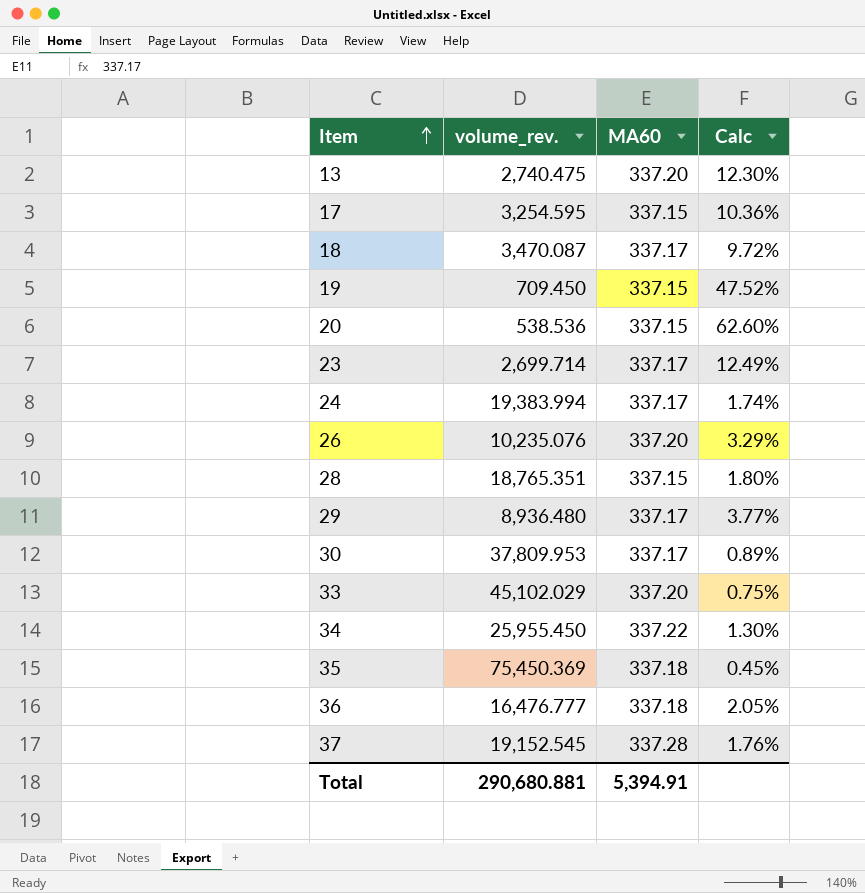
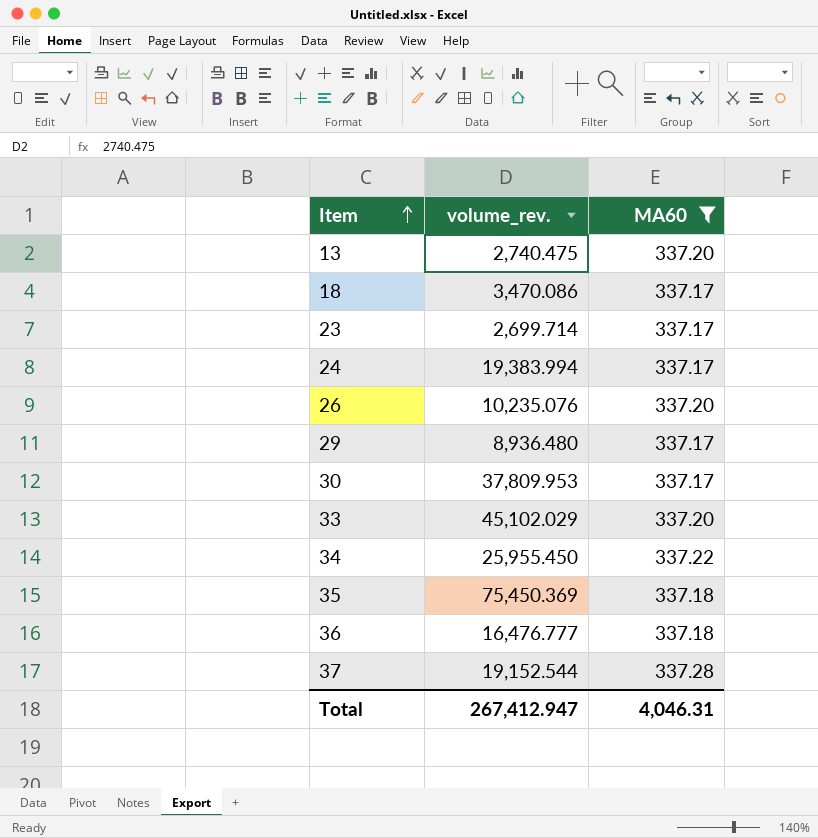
filter: none -> MA60 != 337.15
column Calc | formula: [MA60] / [volume_rev.] -> none
18 | volume_rev.: 3,470.087 -> 3,470.086
37 | volume_rev.: 19,152.545 -> 19,152.544
Total | volume_rev.: 290,680.881 -> 267,412.947
Total | MA60: 5,394.91 -> 4,046.31

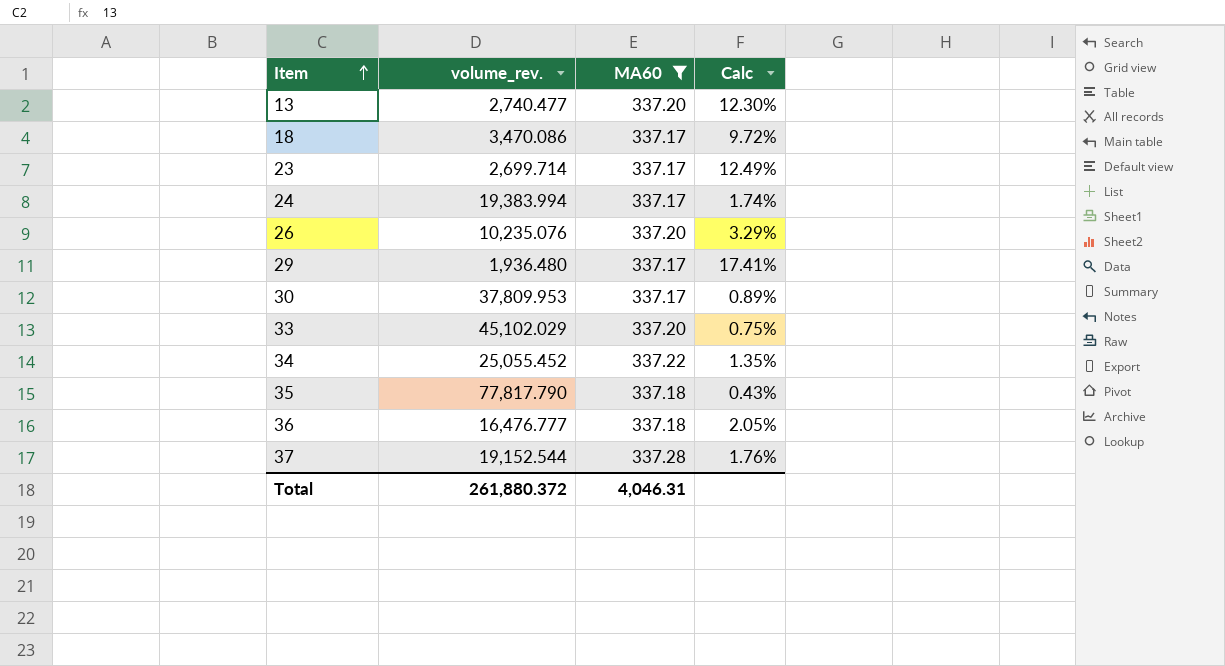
column Calc | formula: none -> [MA60] / [volume_rev.]
13 | volume_rev.: 2,740.475 -> 2,740.477
29 | volume_rev.: 8,936.480 -> 1,936.480
34 | volume_rev.: 25,955.450 -> 25,055.452
35 | volume_rev.: 75,450.369 -> 77,817.790
Total | volume_rev.: 267,412.947 -> 261,880.372

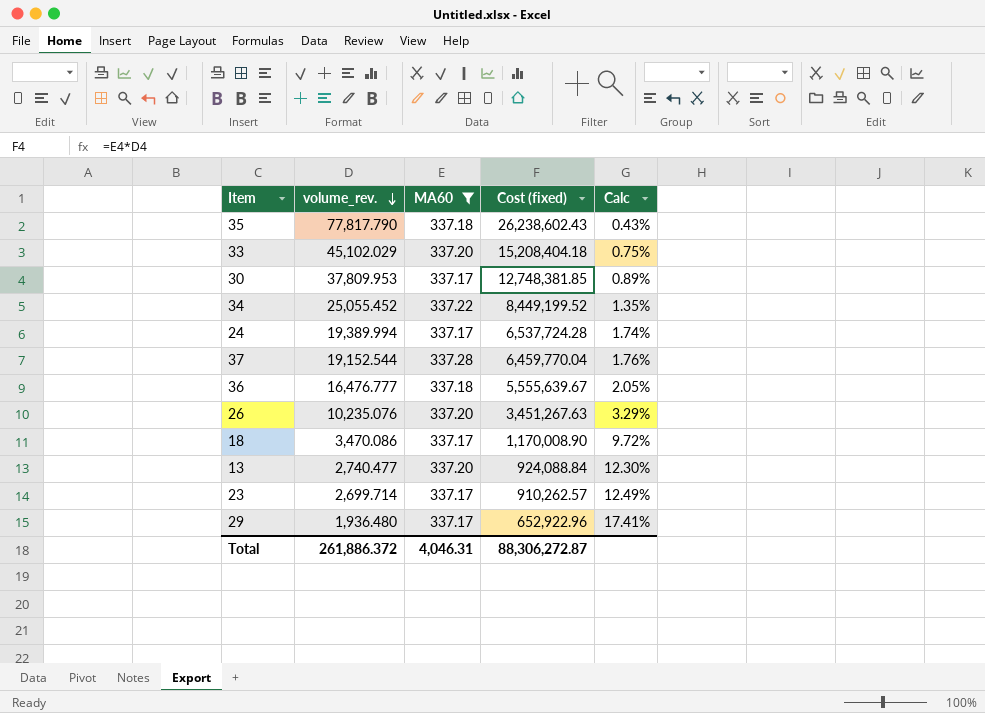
row order: Item ascending -> volume_rev. descending
column Cost (fixed) | formula: none -> [volume_rev.] * [MA60]
24 | volume_rev.: 19,383.994 -> 19,389.994
Total | volume_rev.: 261,880.372 -> 261,886.372

